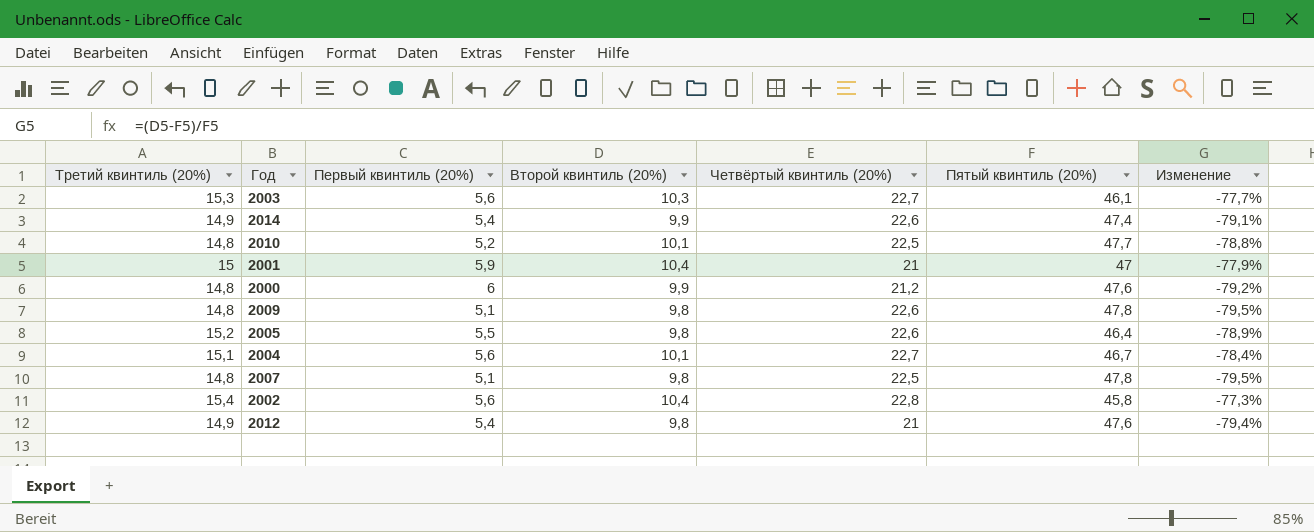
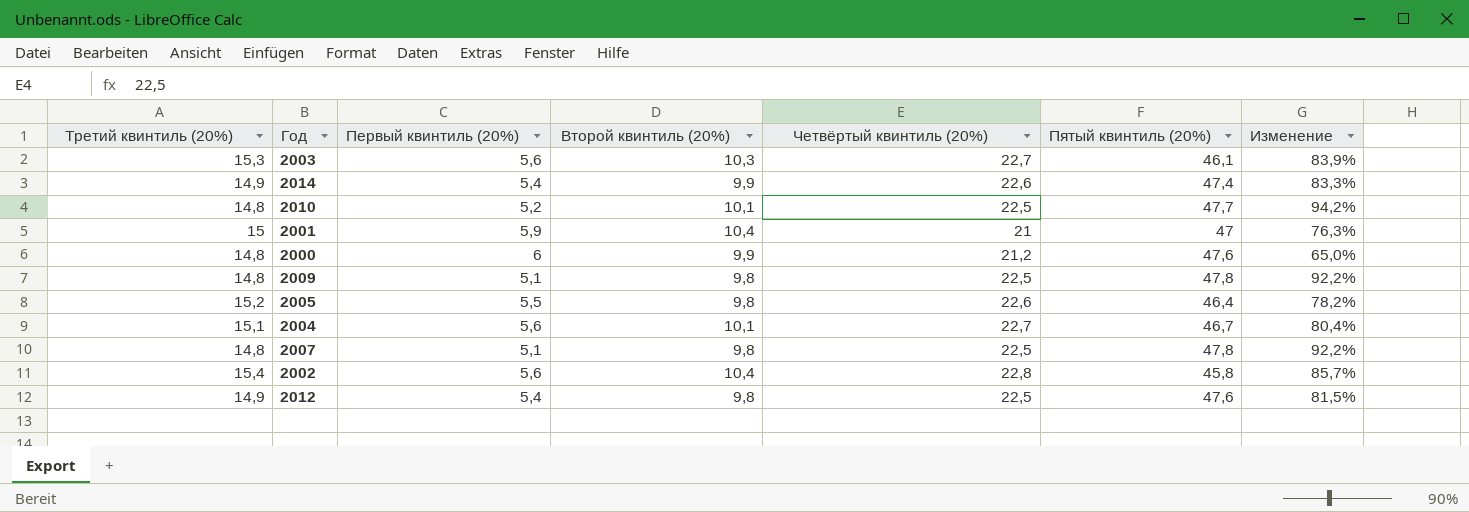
column Изменение | formula: ([Второй квинтиль (20%)] - [Пятый квинтиль (20%)]) / [Пятый квинтиль (20%)] -> ([Второй квинтиль (20%)] - [Первый квинтиль (20%)]) / [Первый квинтиль (20%)]
2009 | Четвёртый квинтиль (20%): 22,6 -> 22,5
2012 | Четвёртый квинтиль (20%): 21 -> 22,5

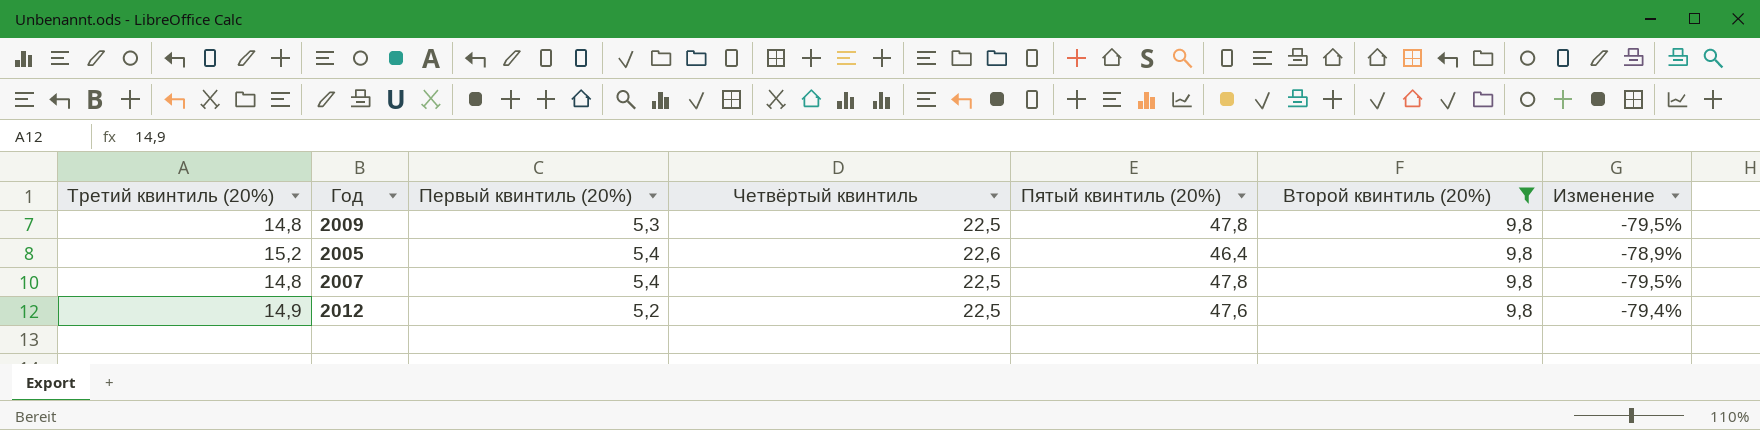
filter: none -> Второй квинтиль (20%) = 9,8
column name: Четвёртый квинтиль (20%) -> Четвёртый квинтиль
column Второй квинтиль (20%) | position: 4 -> 6
column Изменение | formula: ([Второй квинтиль (20%)] - [Первый квинтиль (20%)]) / [Первый квинтиль (20%)] -> ([Второй квинтиль (20%)] - [Пятый квинтиль (20%)]) / [Пятый квинтиль (20%)]
2009 | Первый квинтиль (20%): 5,1 -> 5,3
2005 | Первый квинтиль (20%): 5,5 -> 5,4
2007 | Первый квинтиль (20%): 5,1 -> 5,4
2012 | Первый квинтиль (20%): 5,4 -> 5,2

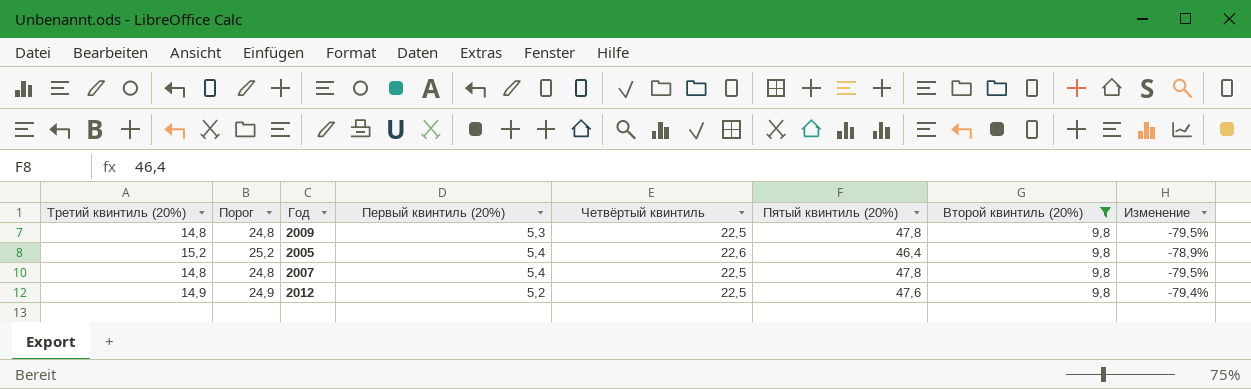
column Порог | formula: none -> [Третий квинтиль (20%)] + 10

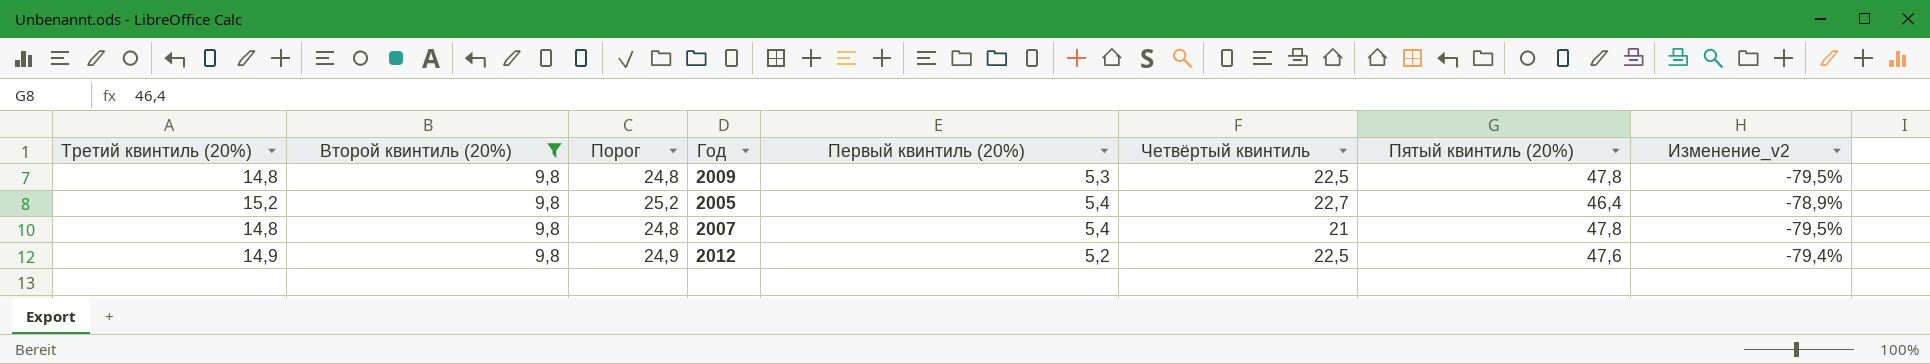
column Второй квинтиль (20%) | position: 7 -> 2
column name: Изменение -> Изменение_v2
2005 | Четвёртый квинтиль: 22,6 -> 22,7
2007 | Четвёртый квинтиль: 22,5 -> 21

